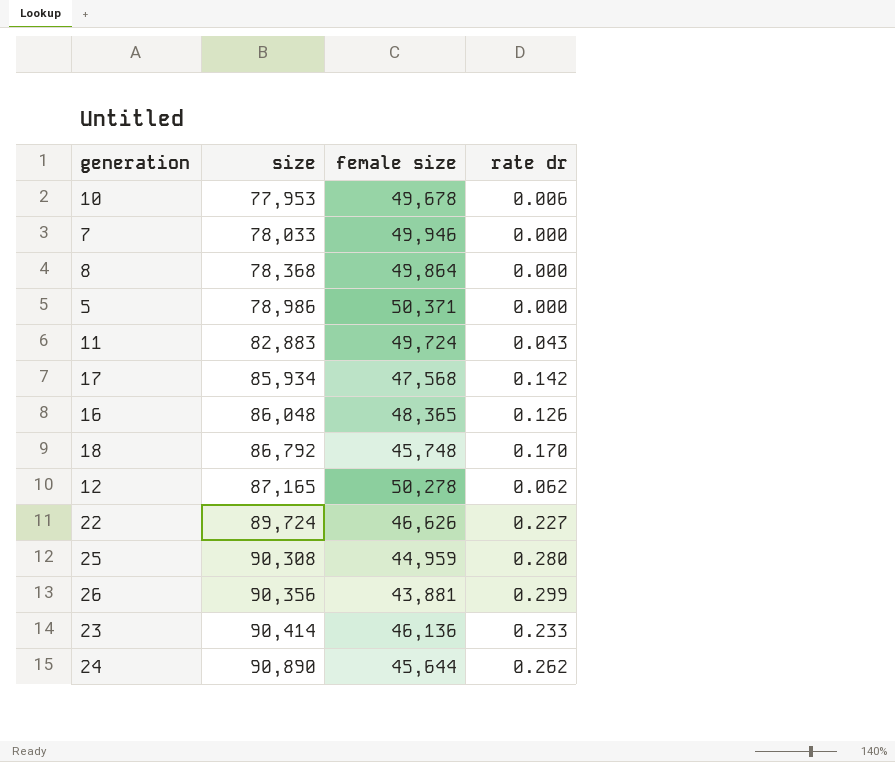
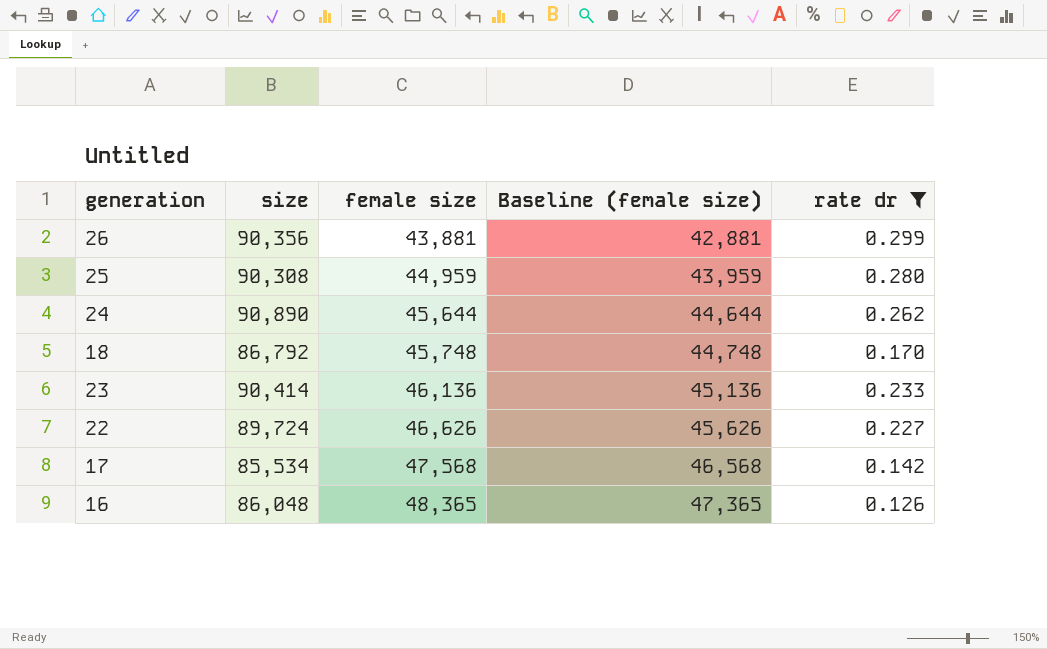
filter: none -> rate dr >= 0.126
row order: size ascending -> female size ascending
column Baseline (female size) | formula: none -> [female size] - 1000
17 | size: 85,934 -> 85,534

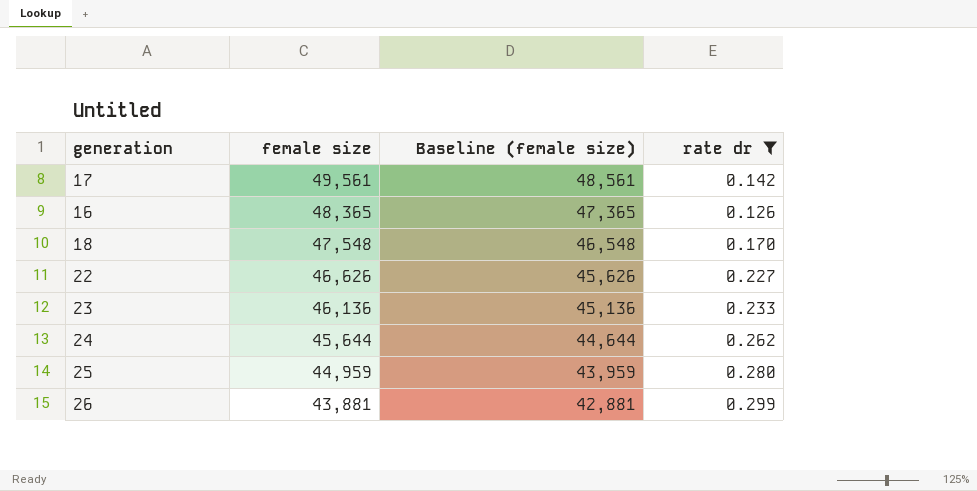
row order: female size ascending -> female size descending
column size | position: 2 -> none
17 | female size: 47,568 -> 49,561
17 | Baseline (female size): 46,568 -> 48,561
18 | female size: 45,748 -> 47,548
18 | Baseline (female size): 44,748 -> 46,548

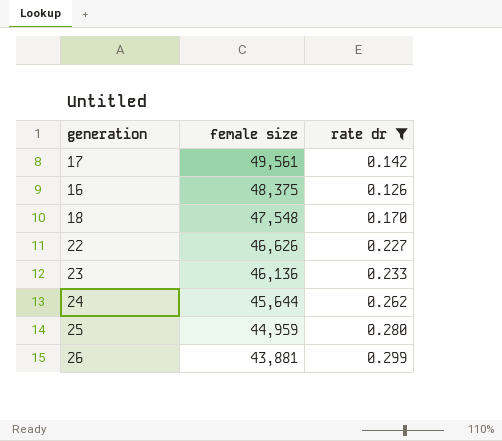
column Baseline (female size) | formula: [female size] - 1000 -> none
16 | female size: 48,365 -> 48,375

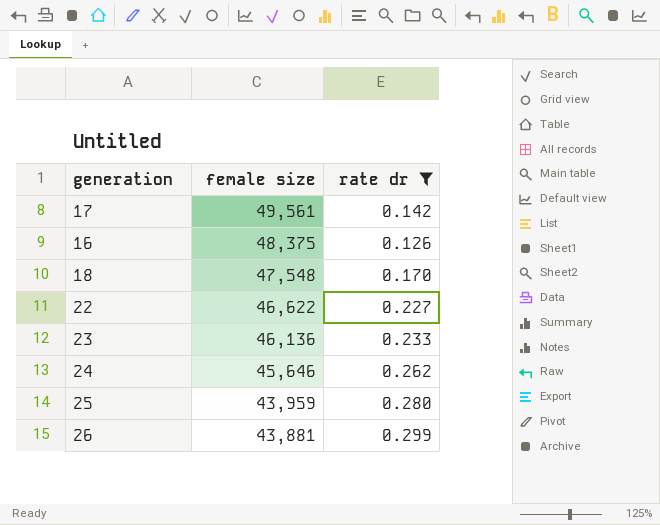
22 | female size: 46,626 -> 46,622
24 | female size: 45,644 -> 45,646
25 | female size: 44,959 -> 43,959

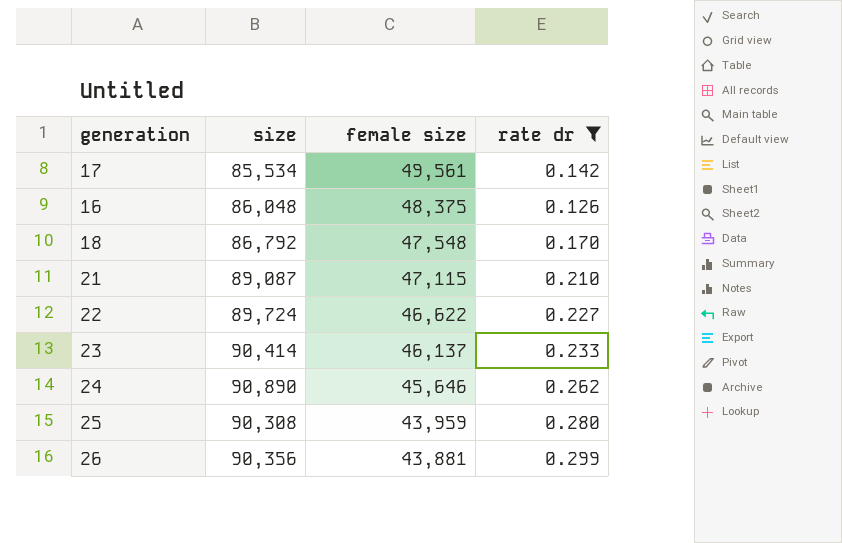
column size | position: none -> 2
row 21: none -> 89,087 | 47,115 | 0.210
23 | female size: 46,136 -> 46,137

